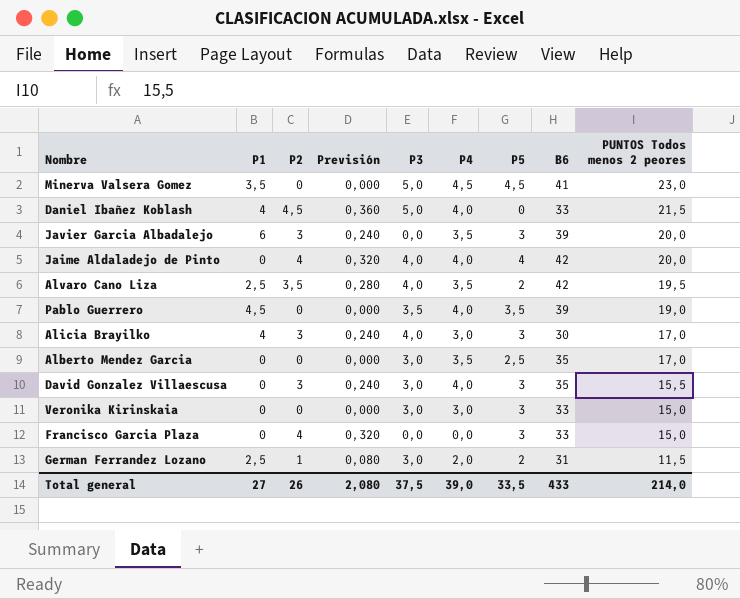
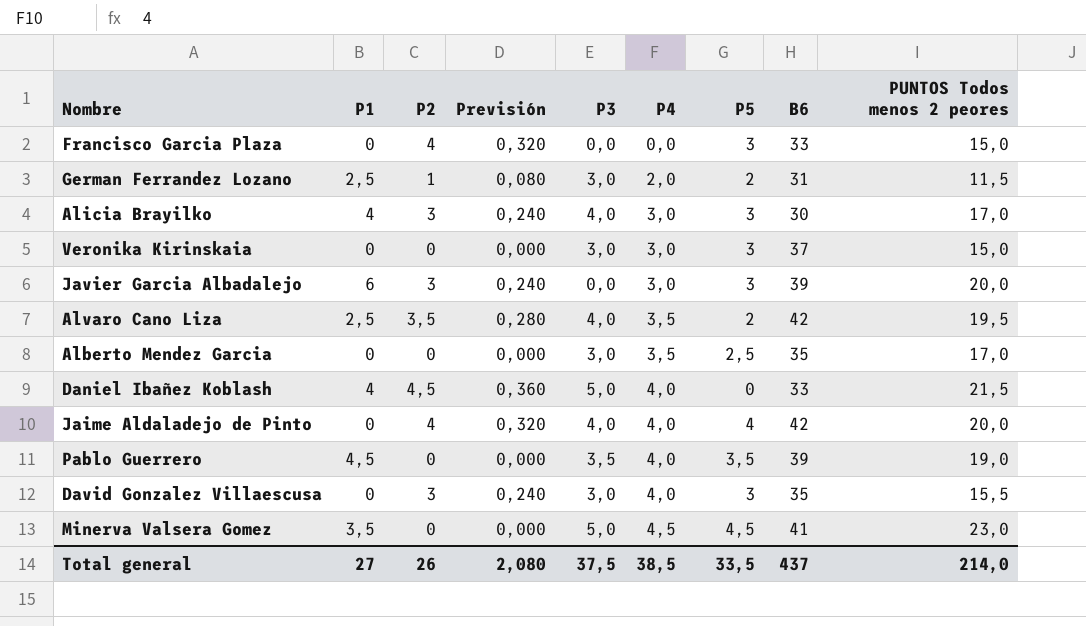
row order: PUNTOS Todos menos 2 peores descending -> P4 ascending
Veronika Kirinskaia | B6: 33 -> 37
Javier Garcia Albadalejo | P4: 3,5 -> 3,0
Total general | P4: 39,0 -> 38,5
Total general | B6: 433 -> 437

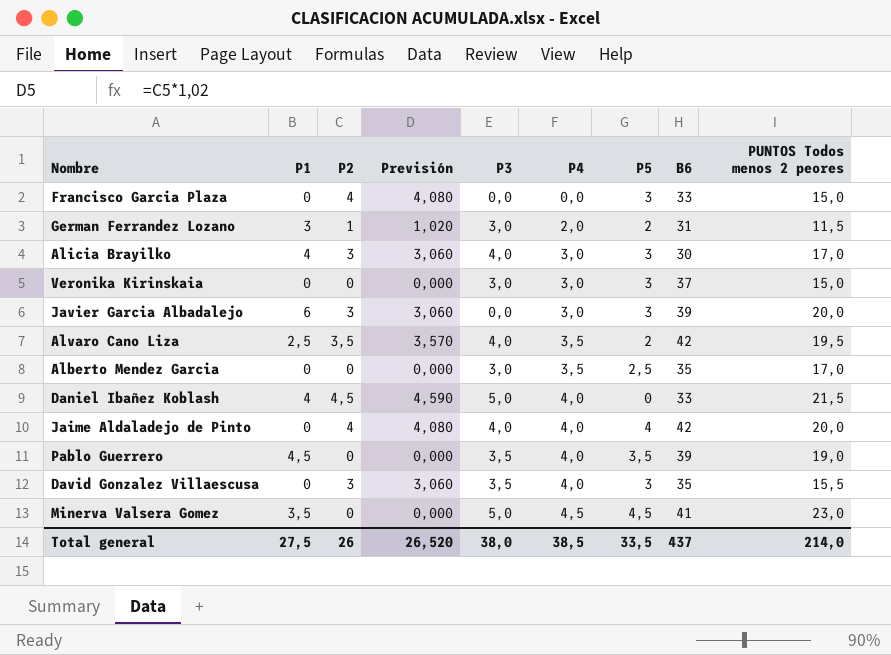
column Previsión | formula: [P2] * 0,08 -> [P2] * 1,02
German Ferrandez Lozano | P1: 2,5 -> 3
David Gonzalez Villaescusa | P3: 3,0 -> 3,5
Total general | P1: 27 -> 27,5
Total general | Previsión: 2,080 -> 26,520
Total general | P3: 37,5 -> 38,0

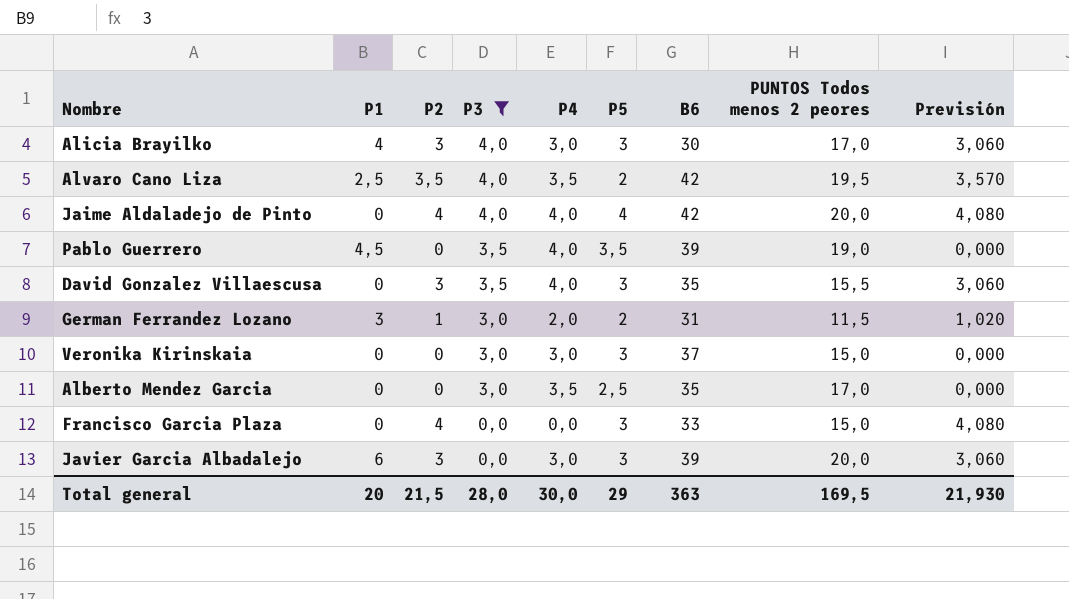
filter: none -> P3 != 5,0
row order: P4 ascending -> P3 descending
column Previsión | position: 4 -> 9
Total general | P1: 27,5 -> 20
Total general | P2: 26 -> 21,5
Total general | P3: 38,0 -> 28,0
Total general | P4: 38,5 -> 30,0
Total general | P5: 33,5 -> 29
Total general | B6: 437 -> 363
Total general | PUNTOS Todos menos 2 peores: 214,0 -> 169,5
Total general | Previsión: 26,520 -> 21,930

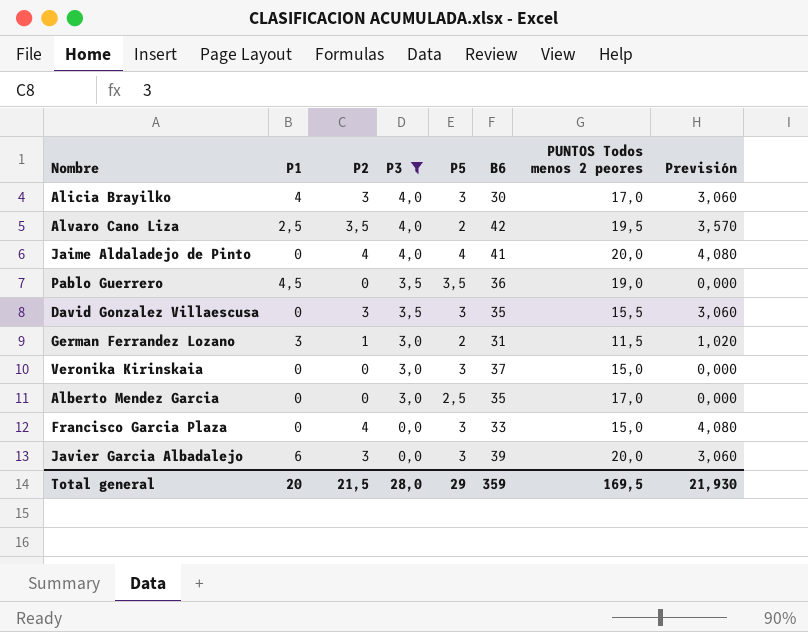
column P4 | position: 5 -> none
Jaime Aldaladejo de Pinto | B6: 42 -> 41
Pablo Guerrero | B6: 39 -> 36
Total general | B6: 363 -> 359

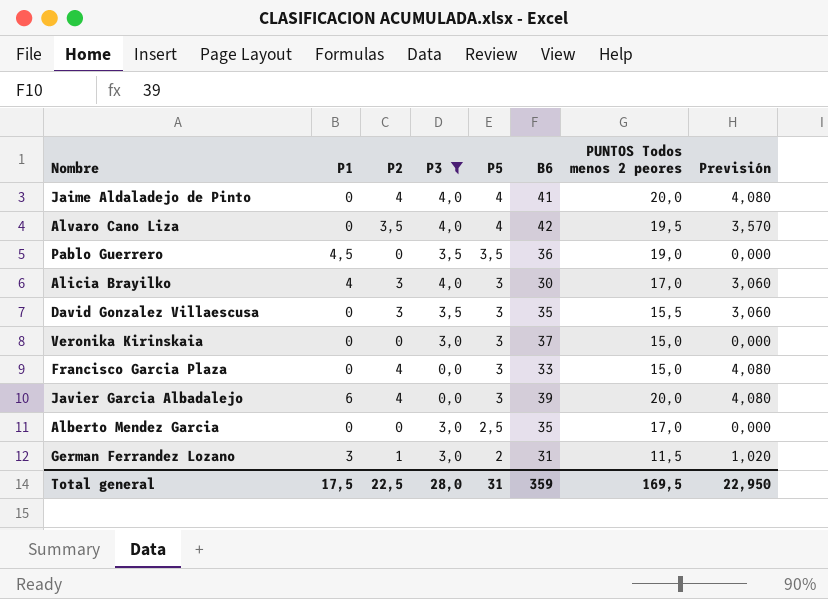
row order: P3 descending -> P5 descending
Alvaro Cano Liza | P1: 2,5 -> 0
Alvaro Cano Liza | P5: 2 -> 4
Javier Garcia Albadalejo | P2: 3 -> 4
Javier Garcia Albadalejo | Previsión: 3,060 -> 4,080
Total general | P1: 20 -> 17,5
Total general | P2: 21,5 -> 22,5
Total general | P5: 29 -> 31
Total general | Previsión: 21,930 -> 22,950

